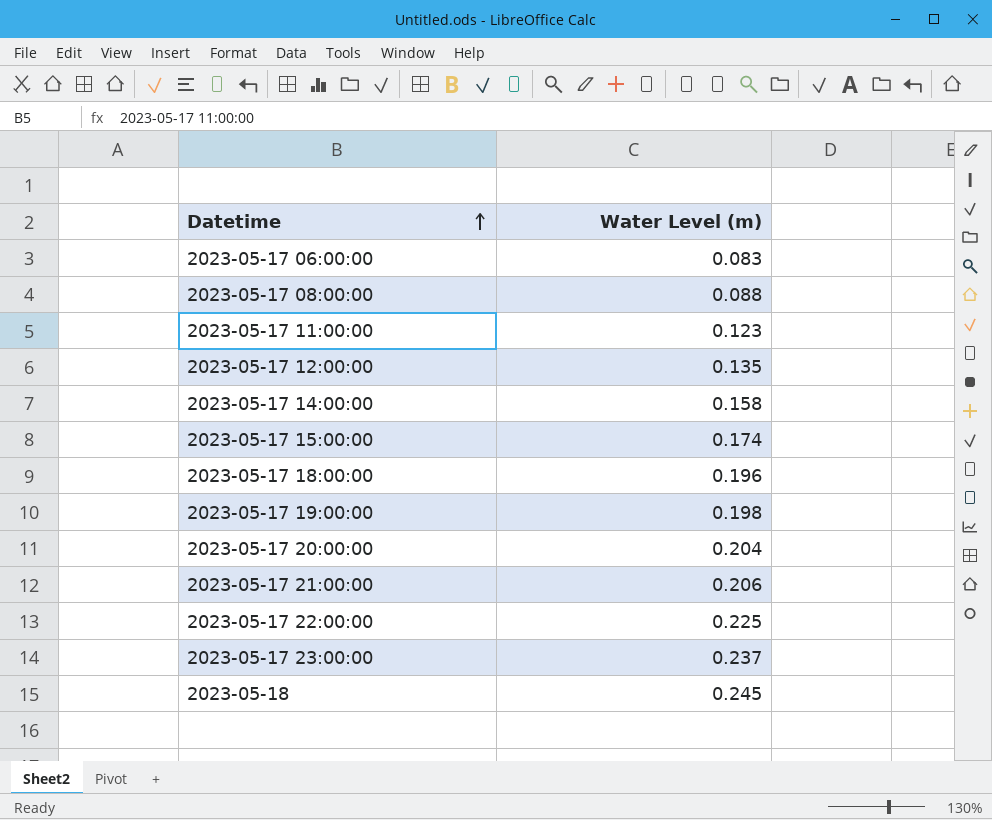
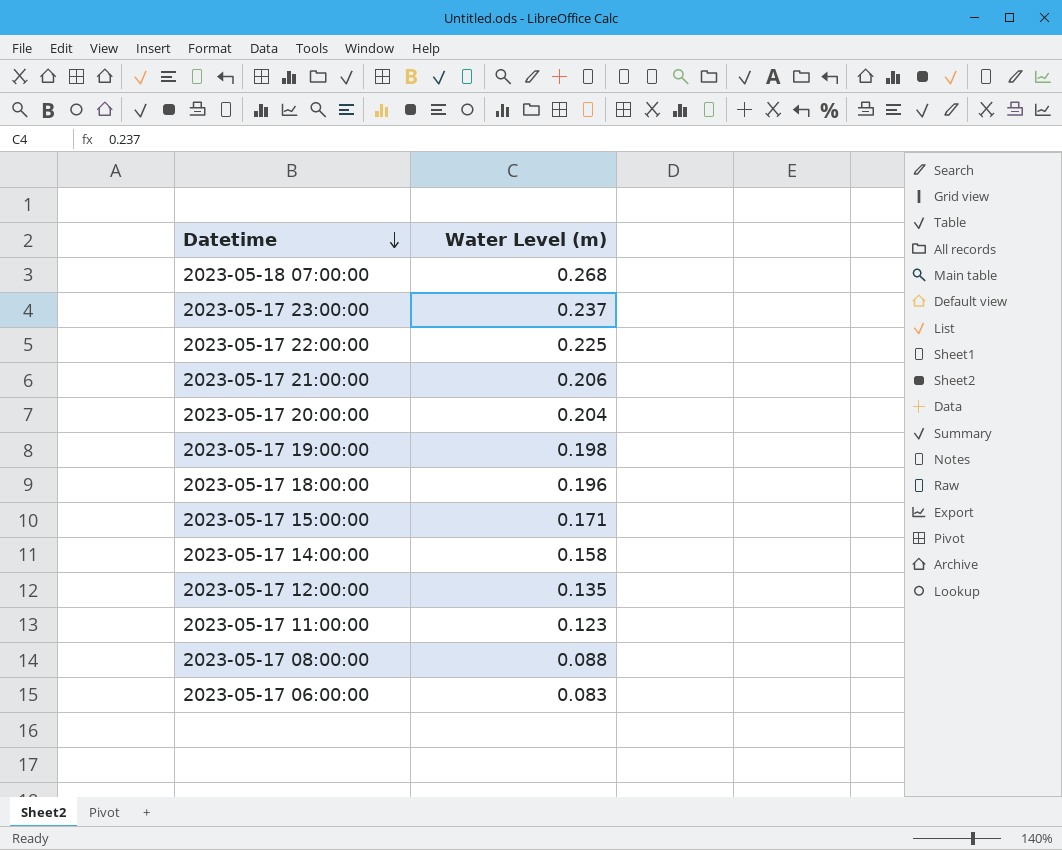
row order: Datetime ascending -> Datetime descending
row 2023-05-18: 0.245 -> none
row 2023-05-18 07:00:00: none -> 0.268
2023-05-17 15:00:00 | Water Level (m): 0.174 -> 0.171

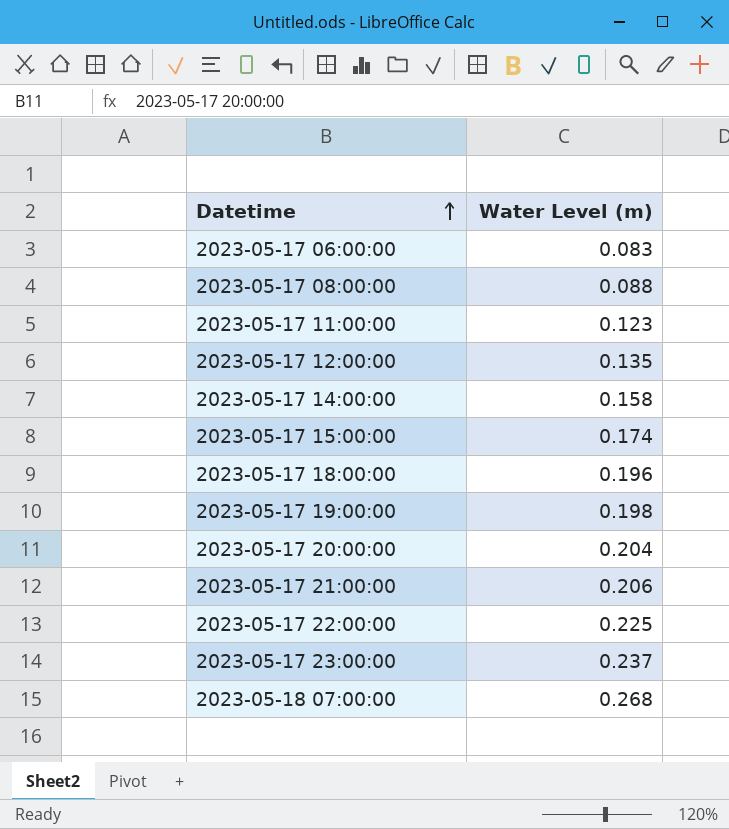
row order: Datetime descending -> Datetime ascending
2023-05-17 15:00:00 | Water Level (m): 0.171 -> 0.174

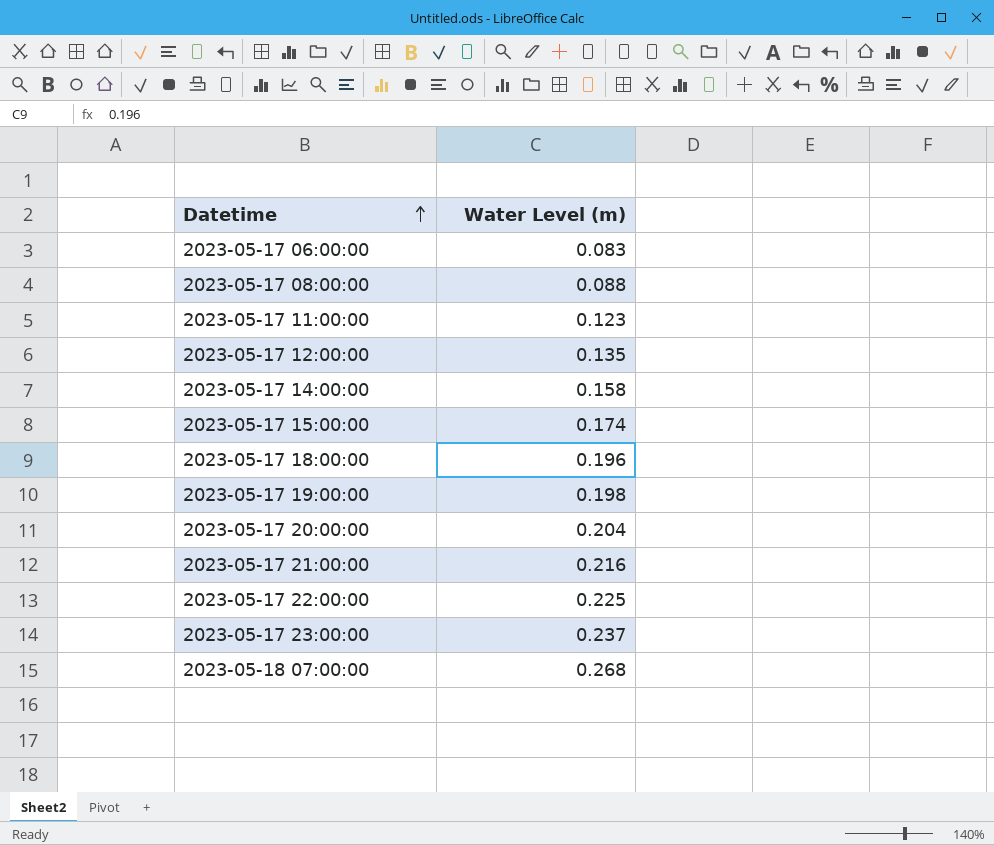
2023-05-17 21:00:00 | Water Level (m): 0.206 -> 0.216

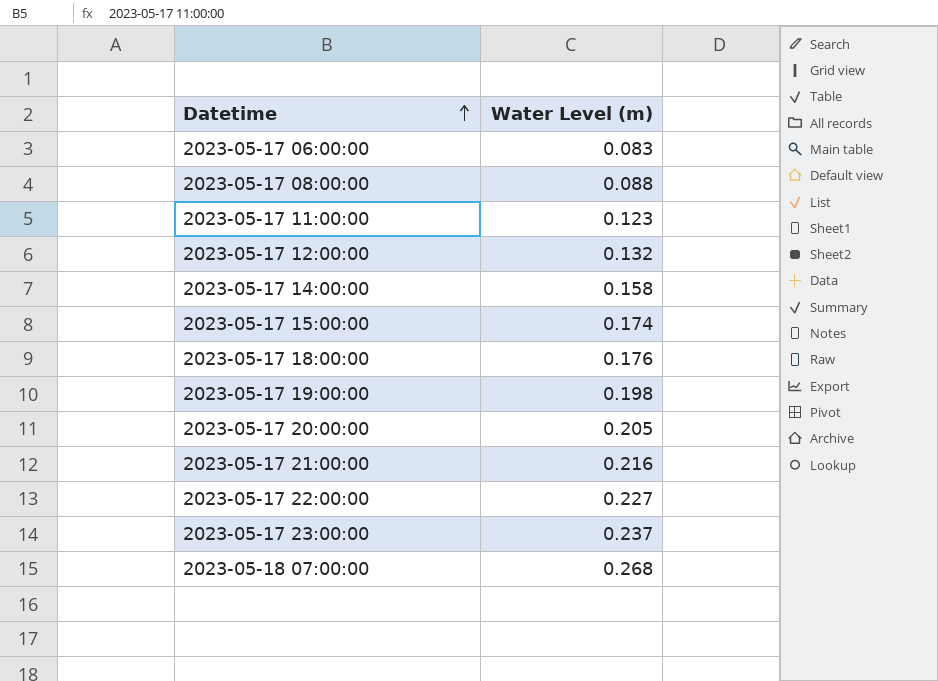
2023-05-17 12:00:00 | Water Level (m): 0.135 -> 0.132
2023-05-17 18:00:00 | Water Level (m): 0.196 -> 0.176
2023-05-17 20:00:00 | Water Level (m): 0.204 -> 0.205
2023-05-17 22:00:00 | Water Level (m): 0.225 -> 0.227

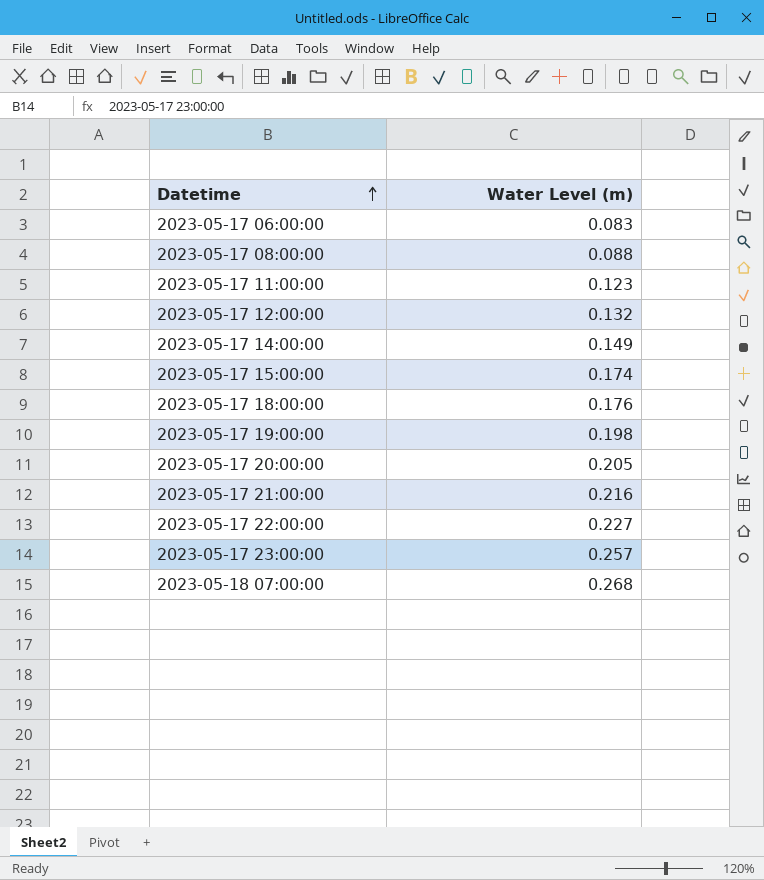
2023-05-17 14:00:00 | Water Level (m): 0.158 -> 0.149
2023-05-17 23:00:00 | Water Level (m): 0.237 -> 0.257

